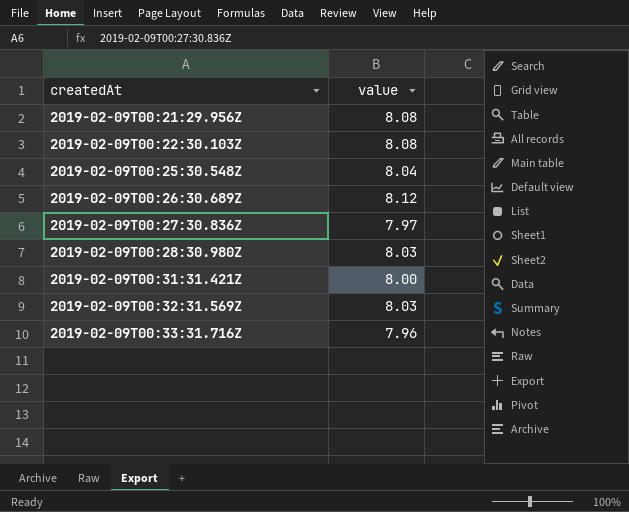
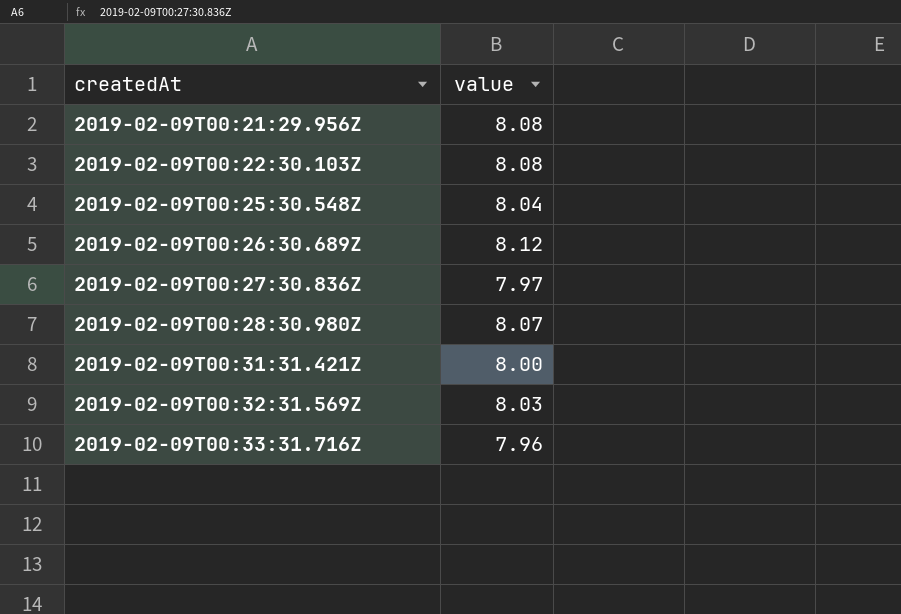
2019-02-09T00:28:30.980Z | value: 8.03 -> 8.07

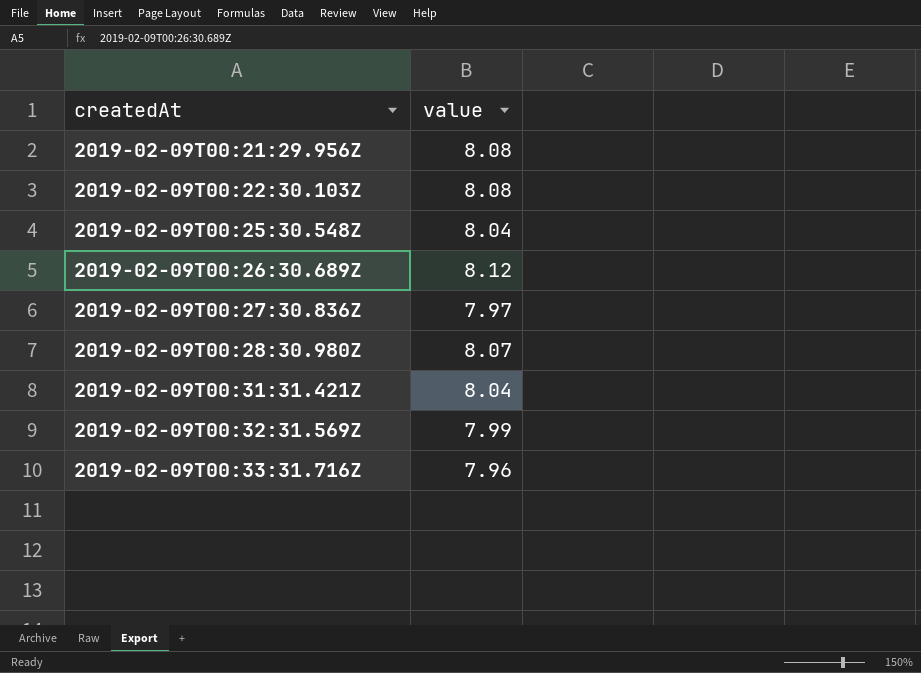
2019-02-09T00:31:31.421Z | value: 8.00 -> 8.04
2019-02-09T00:32:31.569Z | value: 8.03 -> 7.99

